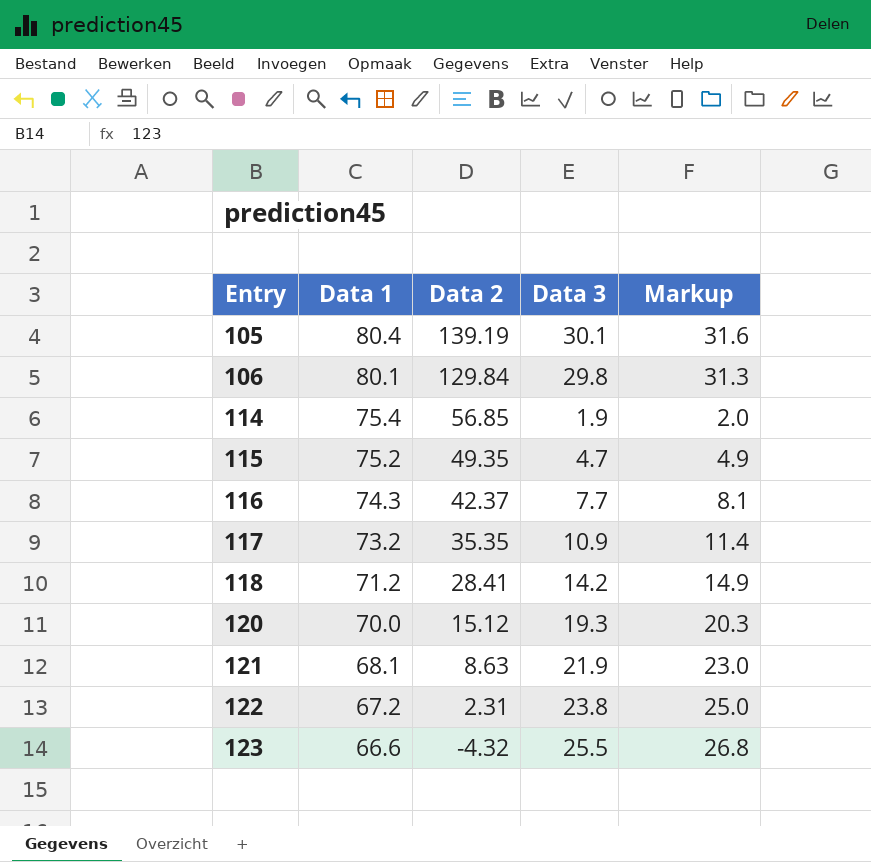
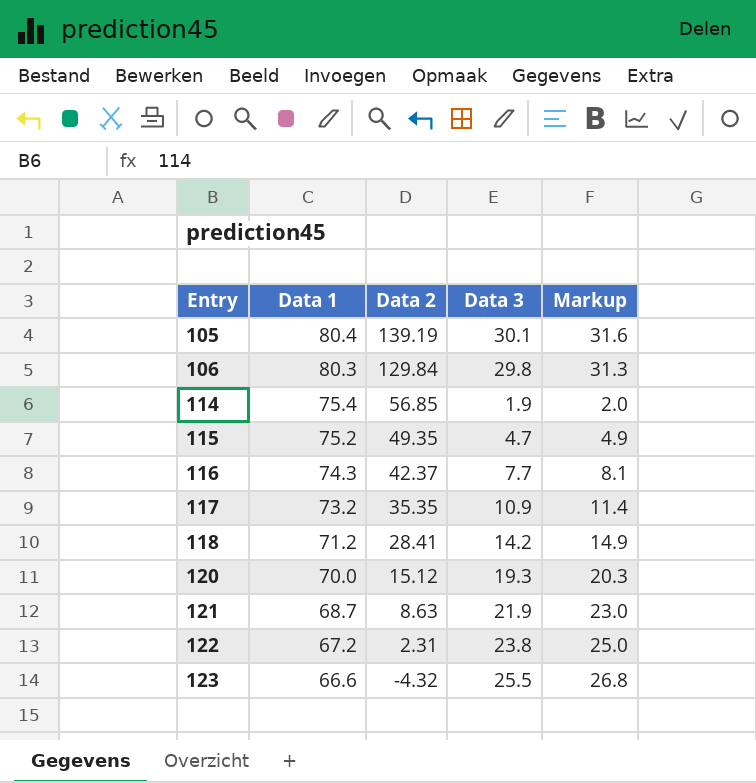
106 | Data 1: 80.1 -> 80.3
121 | Data 1: 68.1 -> 68.7

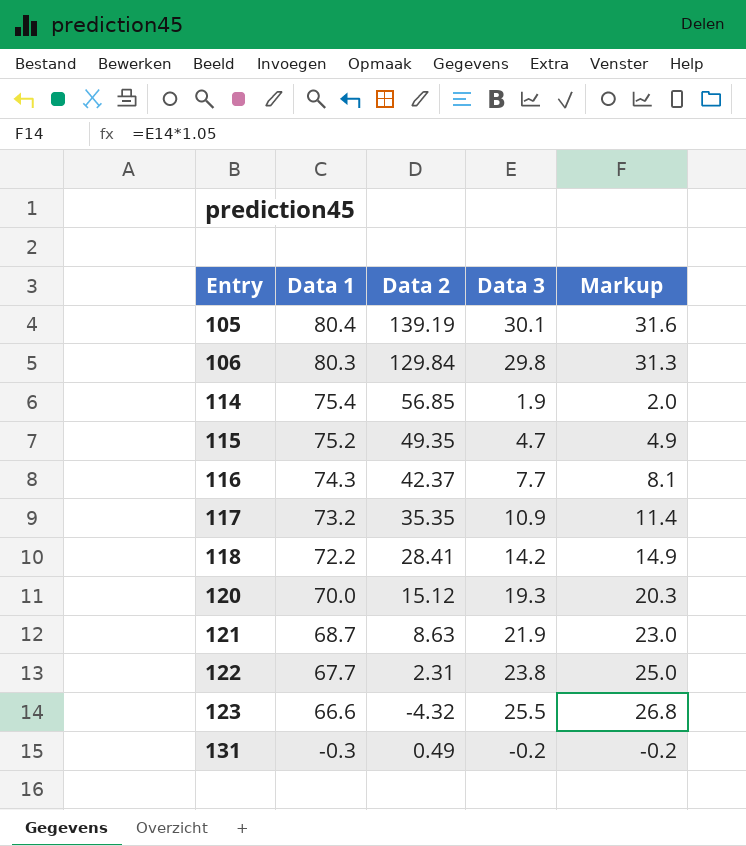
118 | Data 1: 71.2 -> 72.2
122 | Data 1: 67.2 -> 67.7
row 131: none -> -0.3 | 0.49 | -0.2 | -0.2

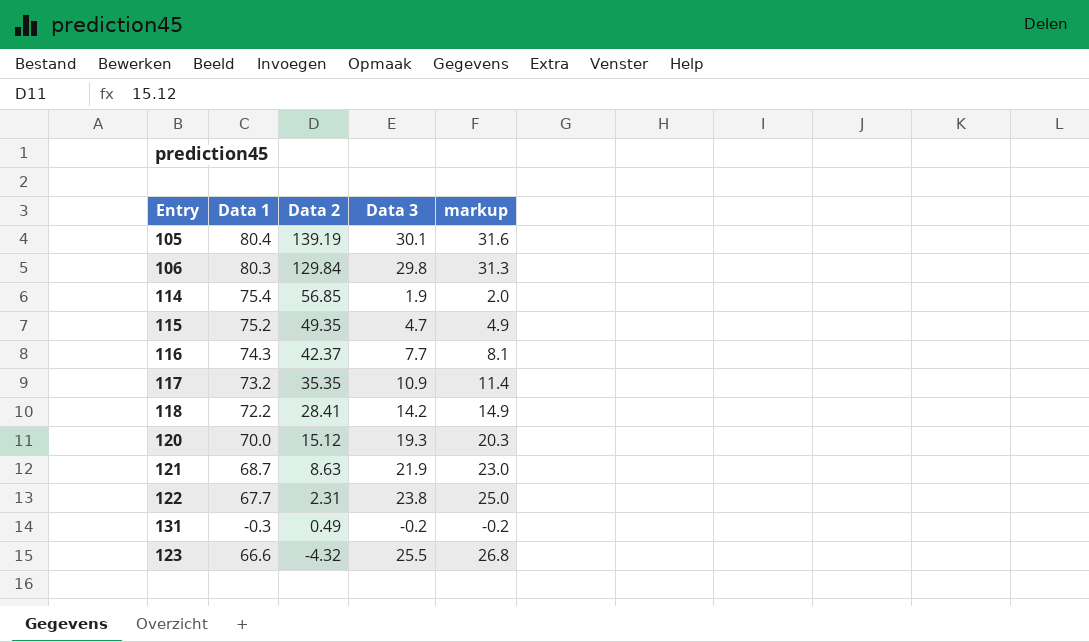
row order: Entry ascending -> Data 2 descending
column name: Markup -> markup

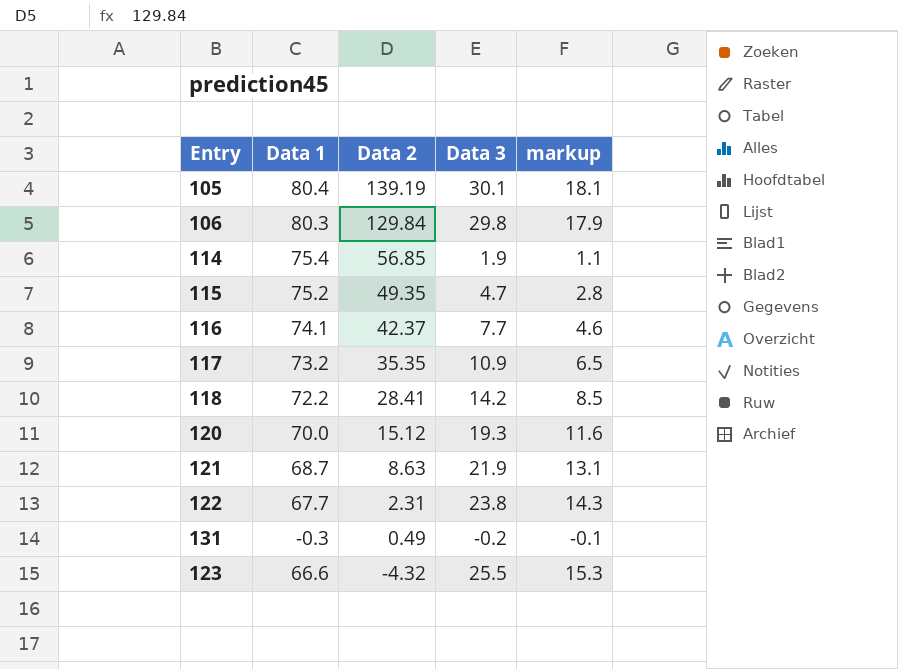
column markup | formula: [Data 3] * 1.05 -> [Data 3] * 0.6
116 | Data 1: 74.3 -> 74.1

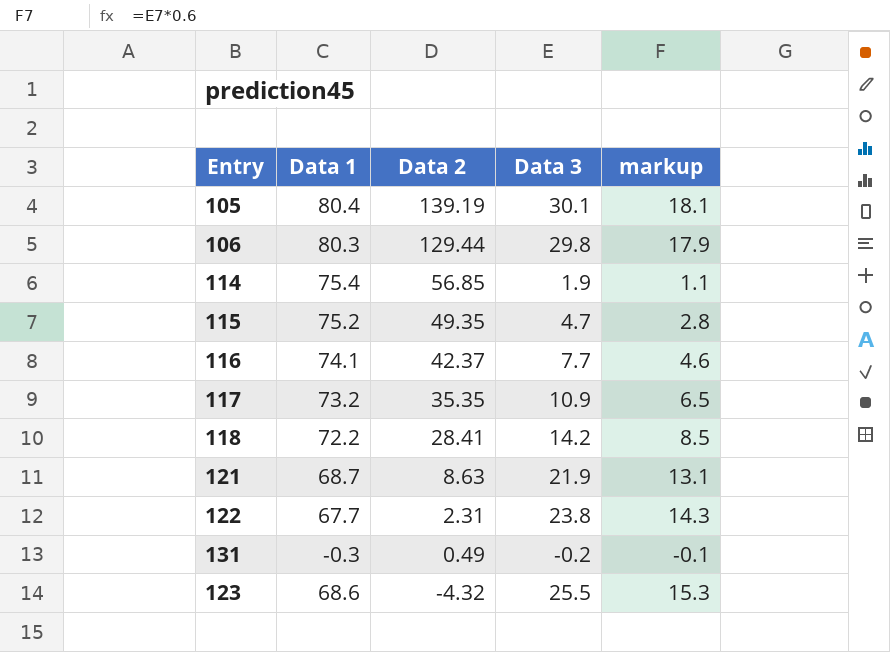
row 120: 70.0 | 15.12 | 19.3 | 11.6 -> none
106 | Data 2: 129.84 -> 129.44
123 | Data 1: 66.6 -> 68.6

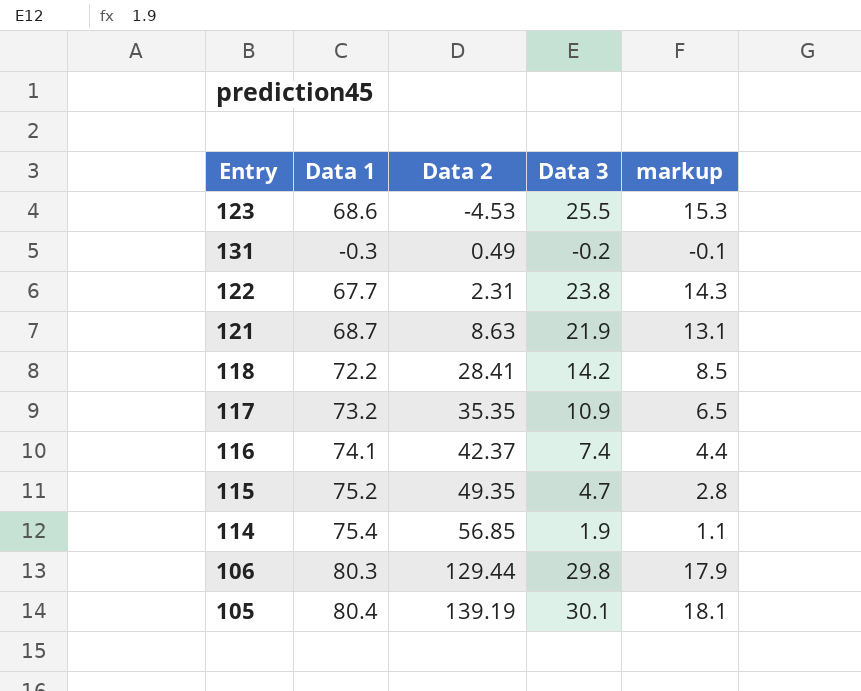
row order: Data 2 descending -> Data 2 ascending
123 | Data 2: -4.32 -> -4.53
116 | Data 3: 7.7 -> 7.4
116 | markup: 4.6 -> 4.4

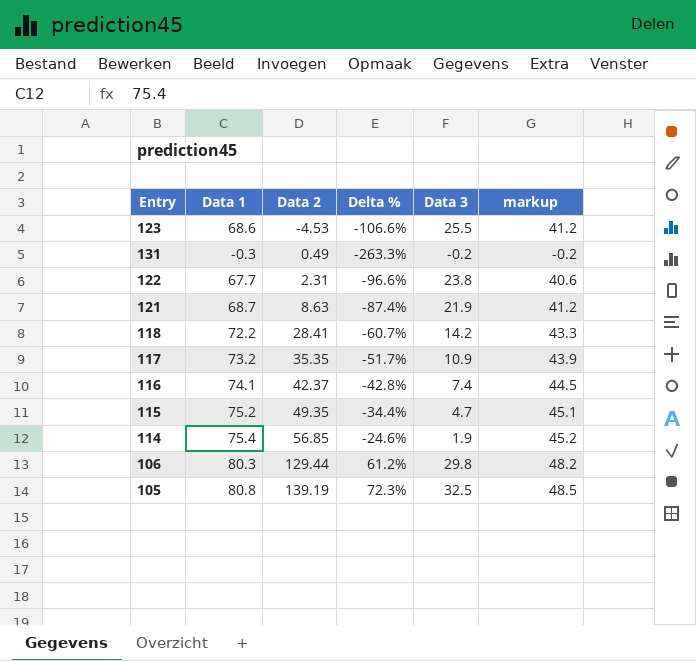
column Delta % | formula: none -> ([Data 2] - [Data 1]) / [Data 1]
column markup | formula: [Data 3] * 0.6 -> [Data 1] * 0.6
105 | Data 1: 80.4 -> 80.8
105 | Data 3: 30.1 -> 32.5

